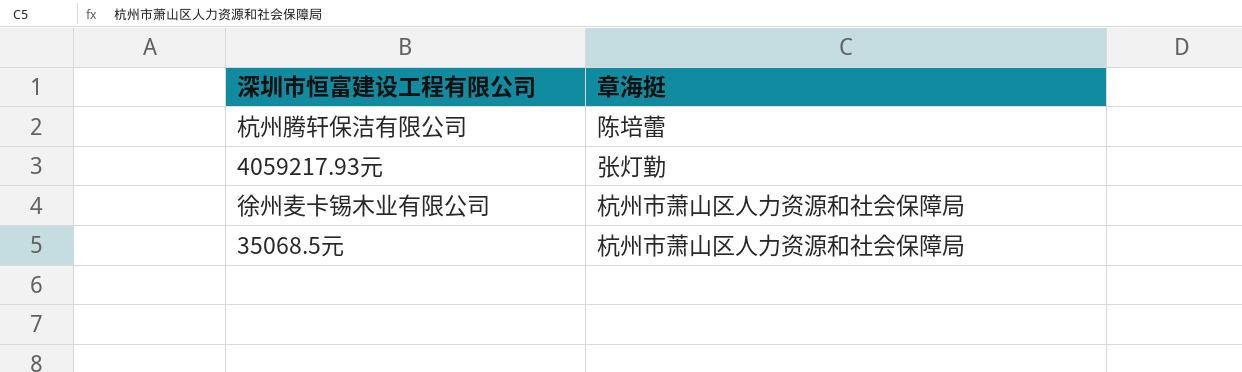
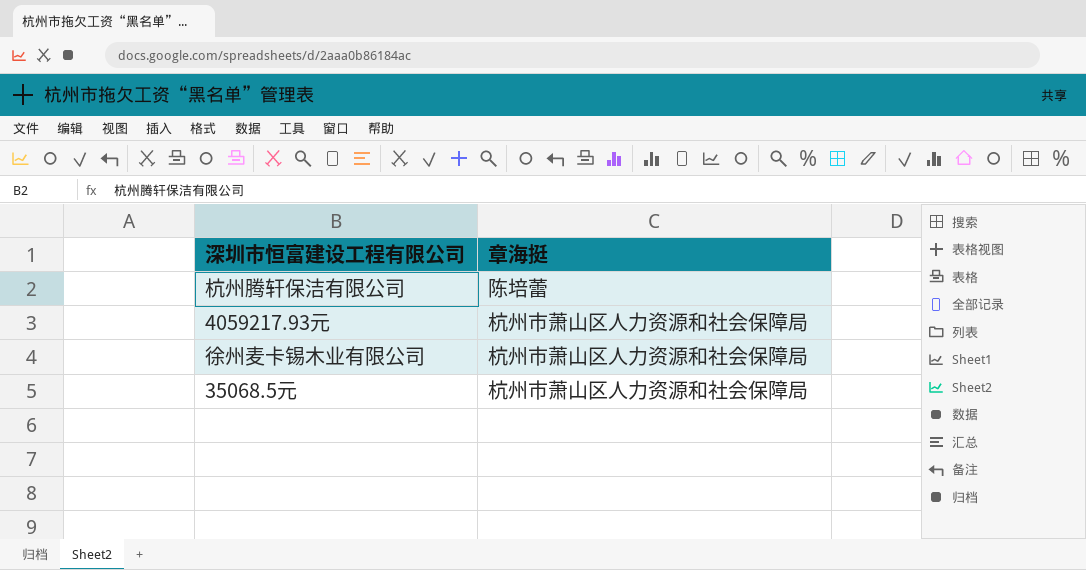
4059217.93元 | 章海挺: 张灯勤 -> 杭州市萧山区人力资源和社会保障局

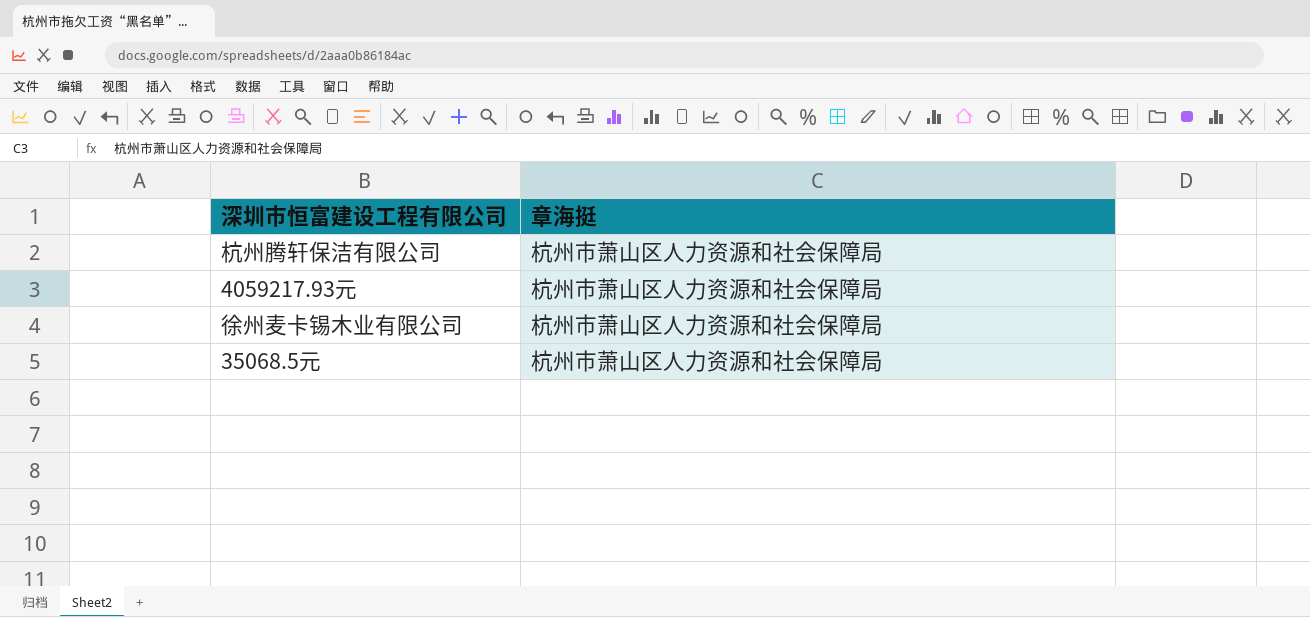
杭州腾轩保洁有限公司 | 章海挺: 陈培蕾 -> 杭州市萧山区人力资源和社会保障局

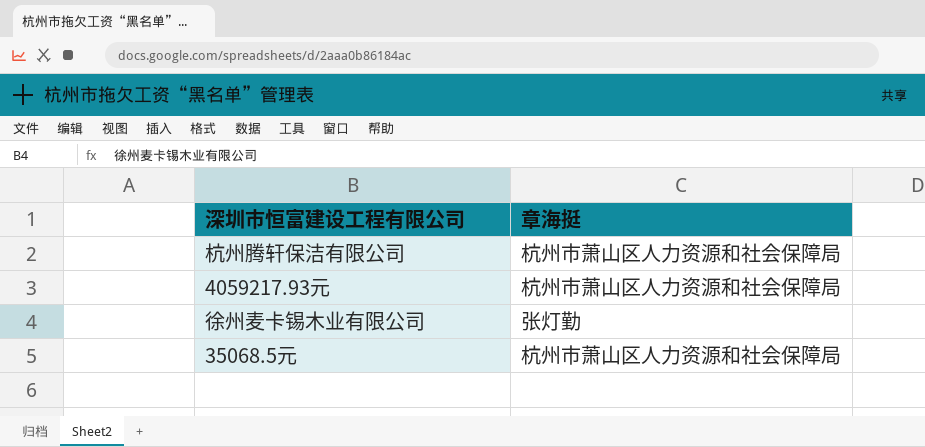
徐州麦卡锡木业有限公司 | 章海挺: 杭州市萧山区人力资源和社会保障局 -> 张灯勤

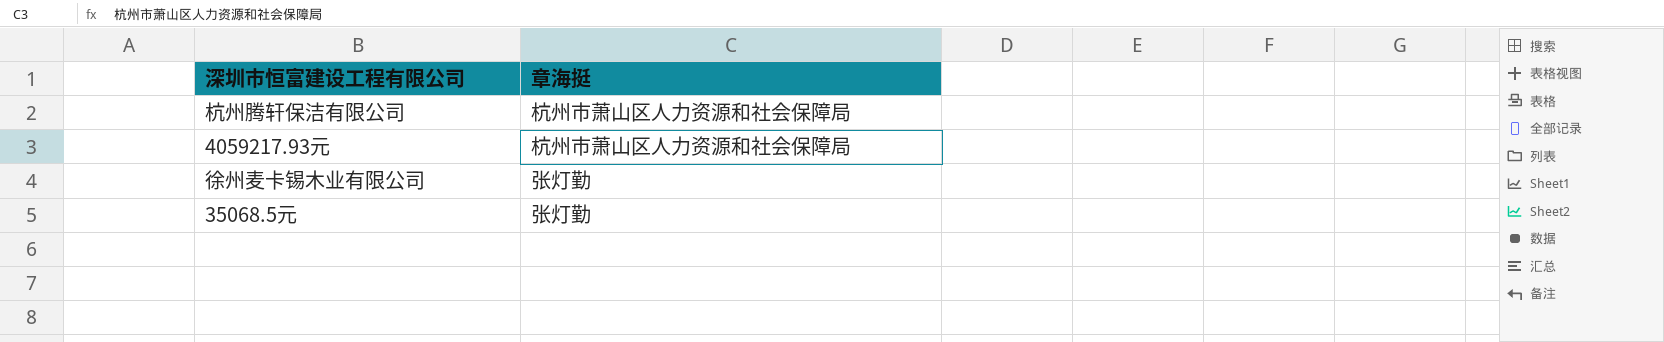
35068.5元 | 章海挺: 杭州市萧山区人力资源和社会保障局 -> 张灯勤

